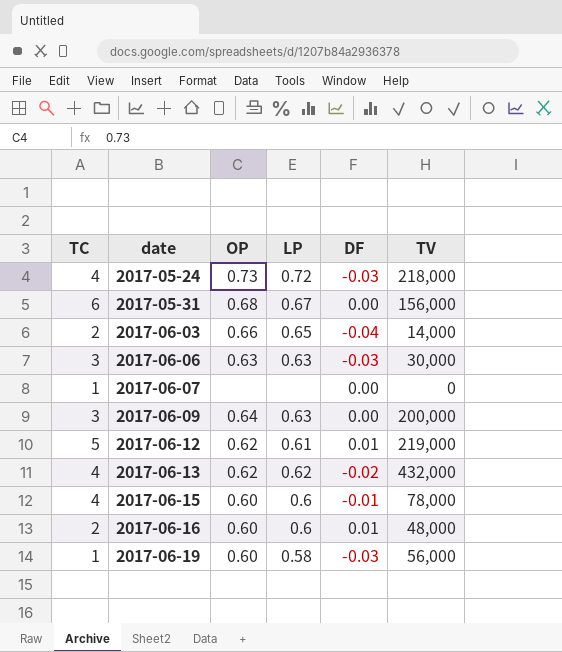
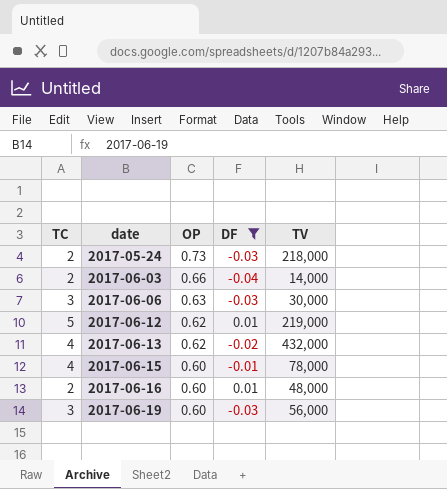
filter: none -> DF != 0.00
column LP | position: 4 -> none
2017-05-24 | TC: 4 -> 2
2017-06-19 | TC: 1 -> 3

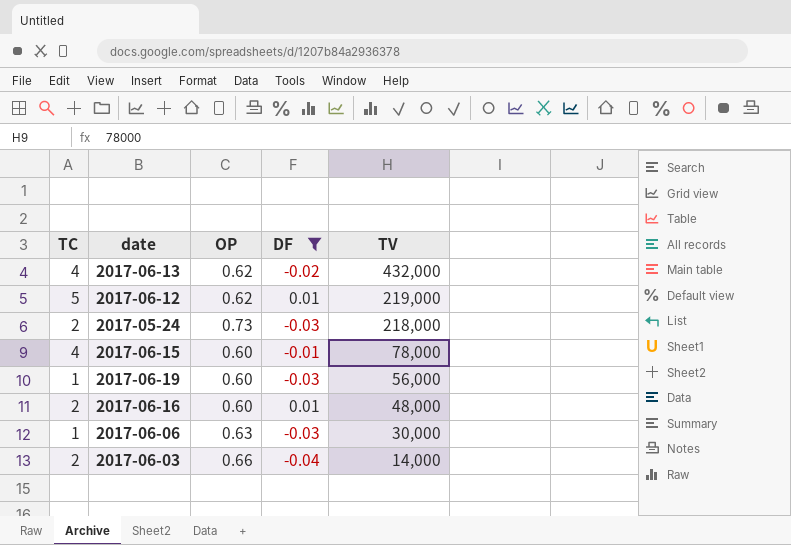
row order: date ascending -> TV descending
2017-06-19 | TC: 3 -> 1
2017-06-06 | TC: 3 -> 1

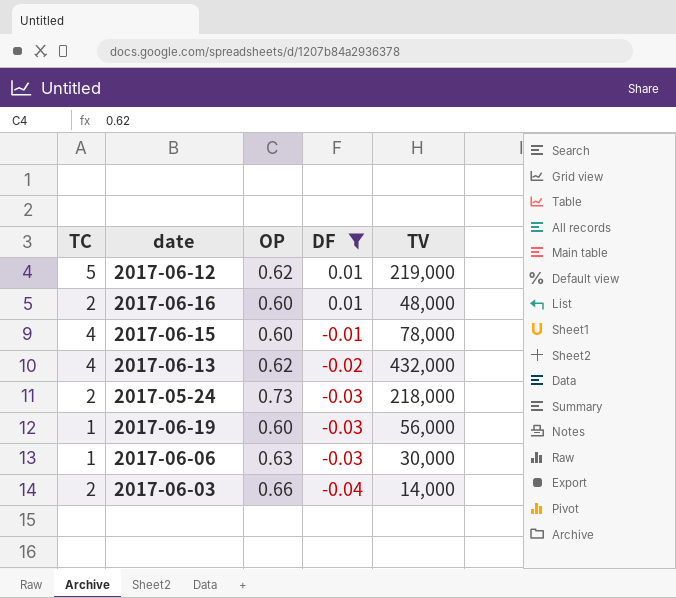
row order: TV descending -> DF descending

